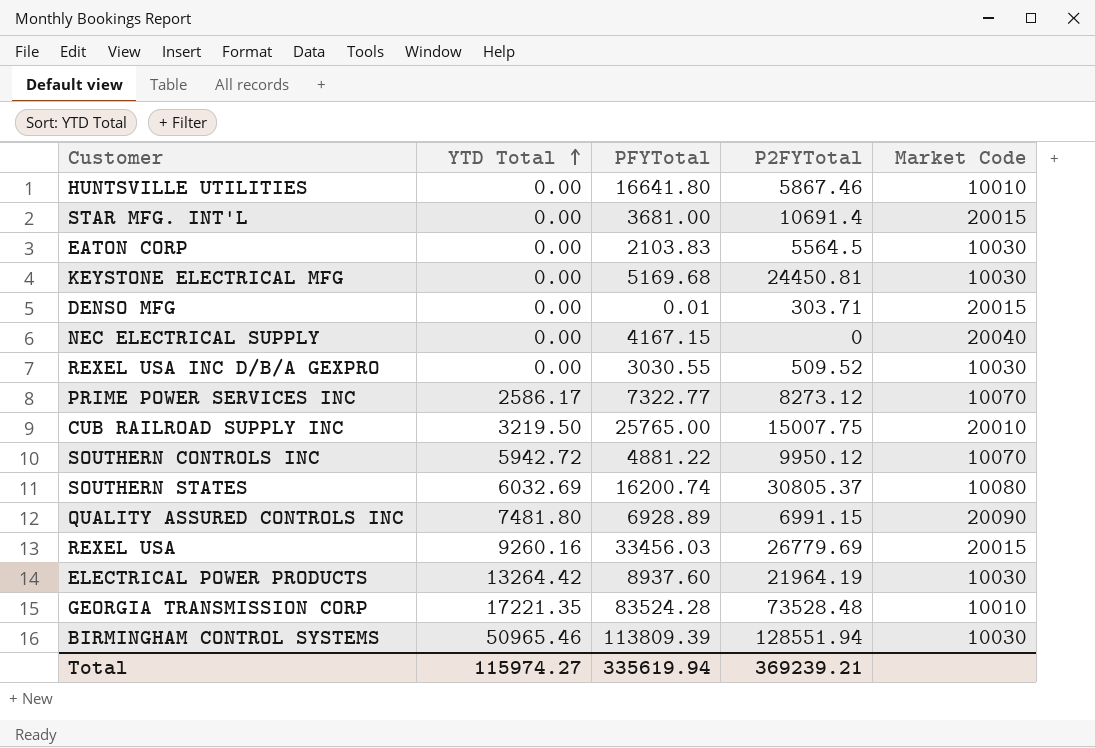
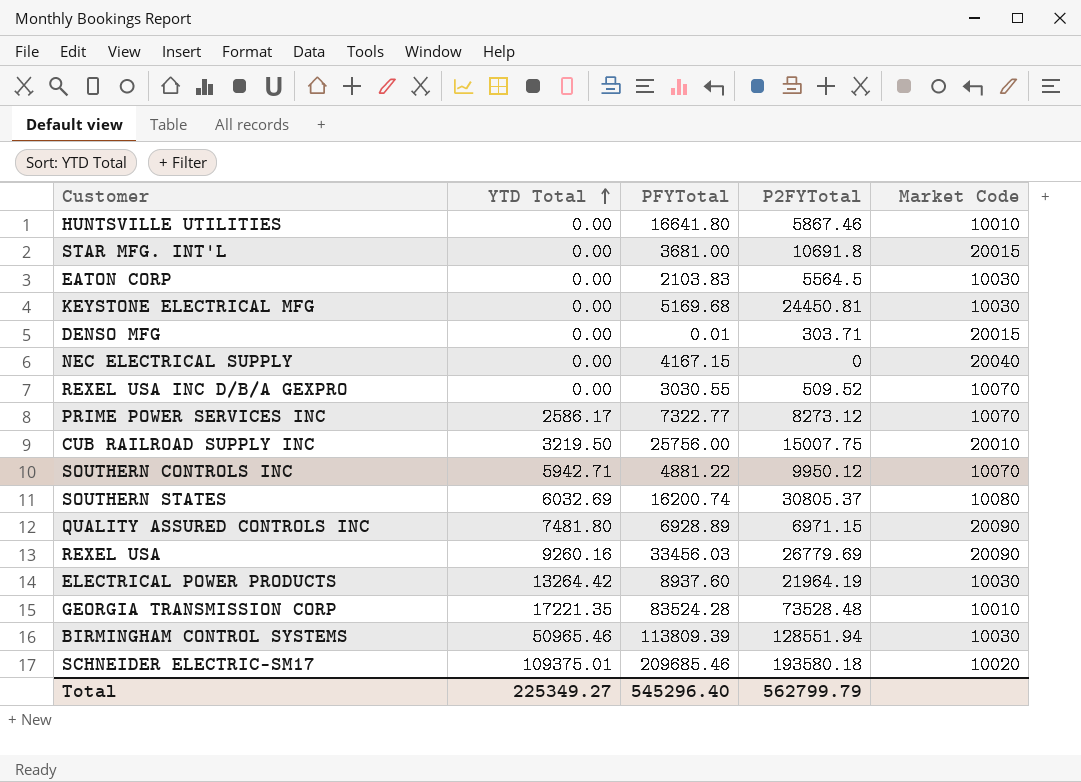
STAR MFG. INT'L | P2FYTotal: 10691.4 -> 10691.8
REXEL USA INC D/B/A GEXPRO | Market Code: 10030 -> 10070
CUB RAILROAD SUPPLY INC | PFYTotal: 25765.00 -> 25756.00
SOUTHERN CONTROLS INC | YTD Total: 5942.72 -> 5942.71
QUALITY ASSURED CONTROLS INC | P2FYTotal: 6991.15 -> 6971.15
REXEL USA | Market Code: 20015 -> 20090
row SCHNEIDER ELECTRIC-SM17: none -> 109375.01 | 209685.46 | 193580.18 | 10020
Total | YTD Total: 115974.27 -> 225349.27
Total | PFYTotal: 335619.94 -> 545296.40
Total | P2FYTotal: 369239.21 -> 562799.79

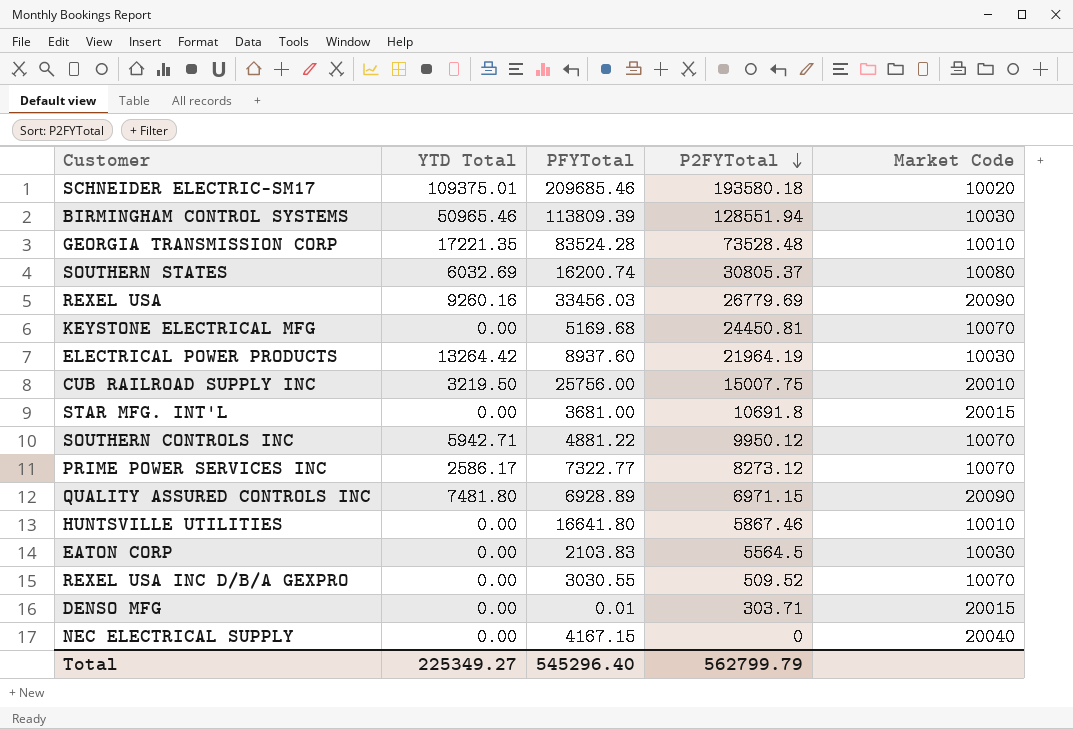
row order: YTD Total ascending -> P2FYTotal descending
KEYSTONE ELECTRICAL MFG | Market Code: 10030 -> 10070

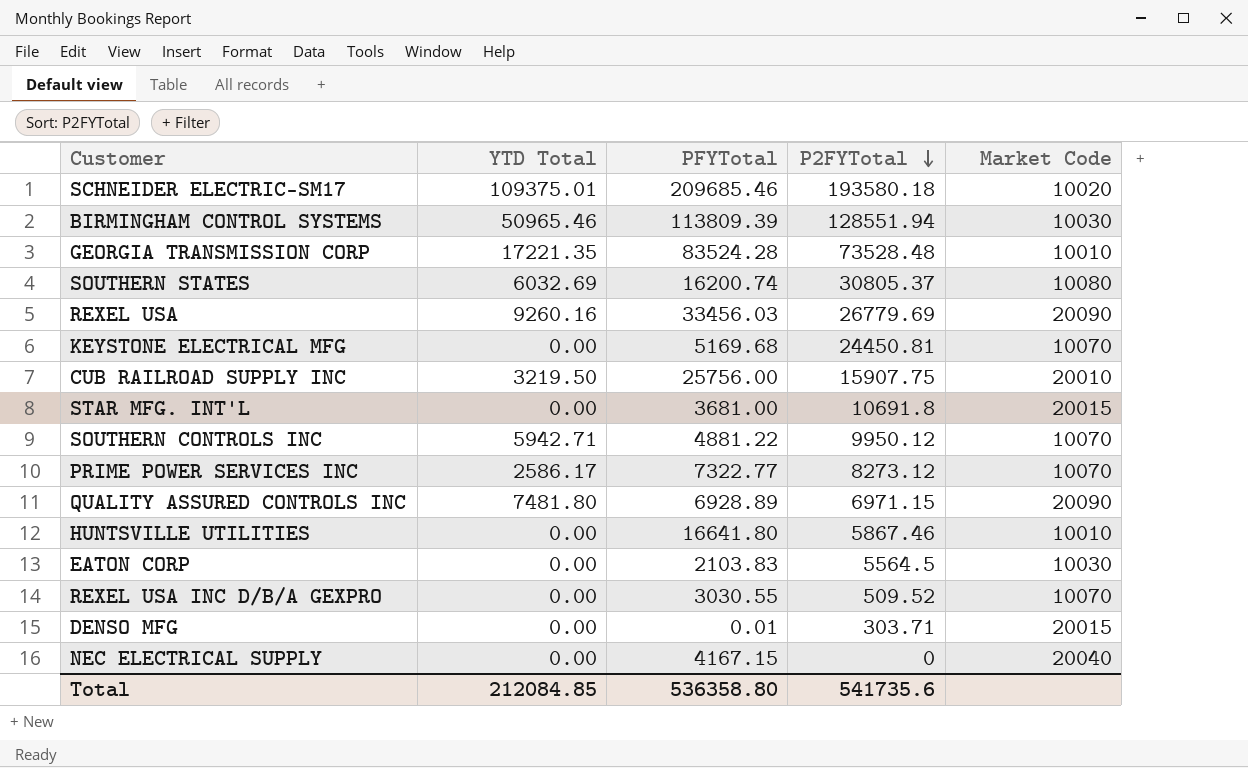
row ELECTRICAL POWER PRODUCTS: 13264.42 | 8937.60 | 21964.19 | 10030 -> none
CUB RAILROAD SUPPLY INC | P2FYTotal: 15007.75 -> 15907.75
Total | YTD Total: 225349.27 -> 212084.85
Total | PFYTotal: 545296.40 -> 536358.80
Total | P2FYTotal: 562799.79 -> 541735.6

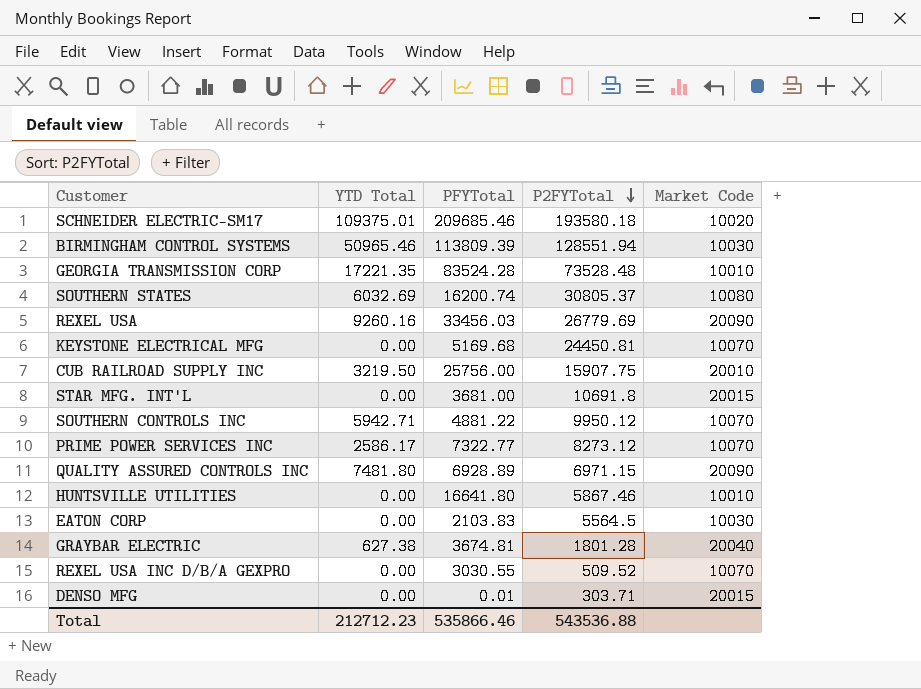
row NEC ELECTRICAL SUPPLY: 0.00 | 4167.15 | 0 | 20040 -> none
row GRAYBAR ELECTRIC: none -> 627.38 | 3674.81 | 1801.28 | 20040
Total | YTD Total: 212084.85 -> 212712.23
Total | PFYTotal: 536358.80 -> 535866.46
Total | P2FYTotal: 541735.6 -> 543536.88

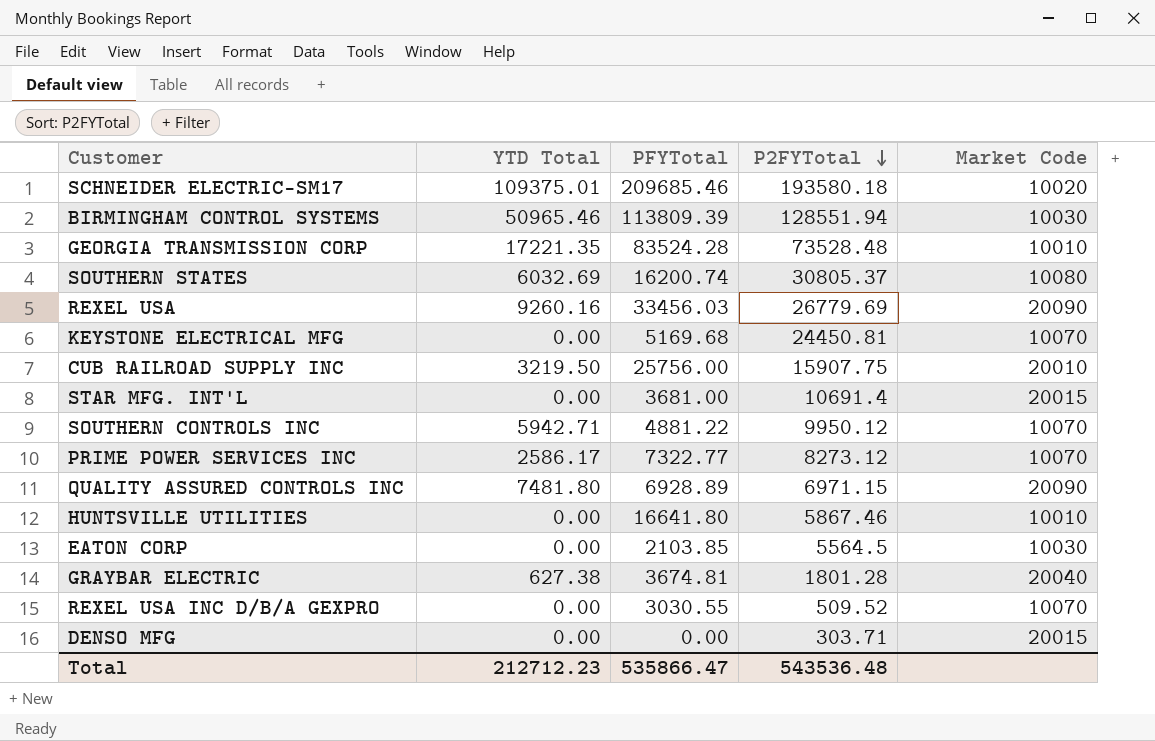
STAR MFG. INT'L | P2FYTotal: 10691.8 -> 10691.4
EATON CORP | PFYTotal: 2103.83 -> 2103.85
DENSO MFG | PFYTotal: 0.01 -> 0.00
Total | PFYTotal: 535866.46 -> 535866.47
Total | P2FYTotal: 543536.88 -> 543536.48

